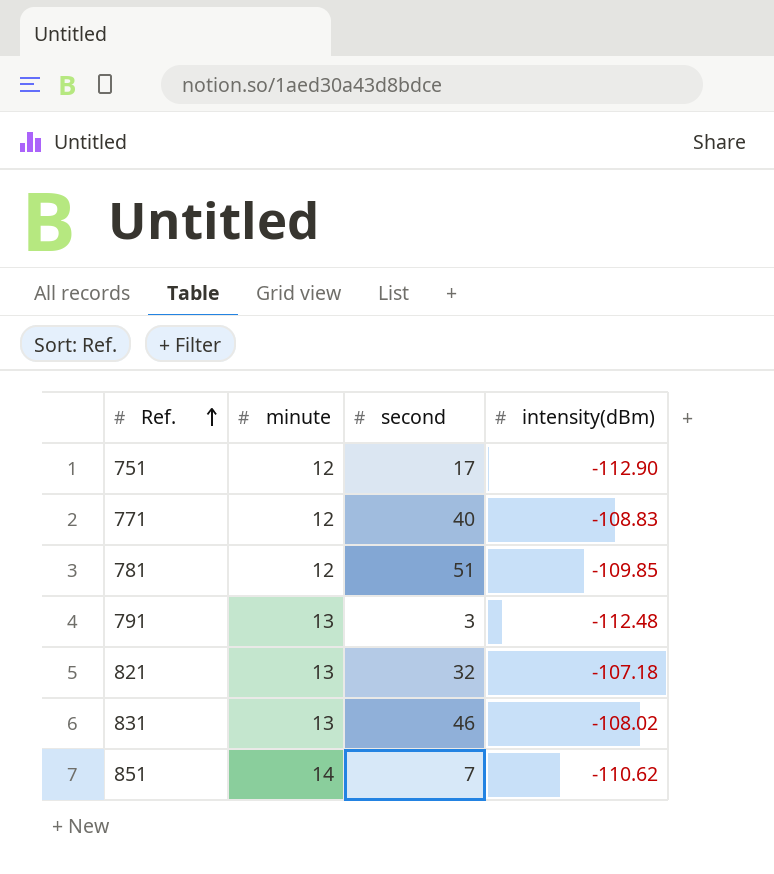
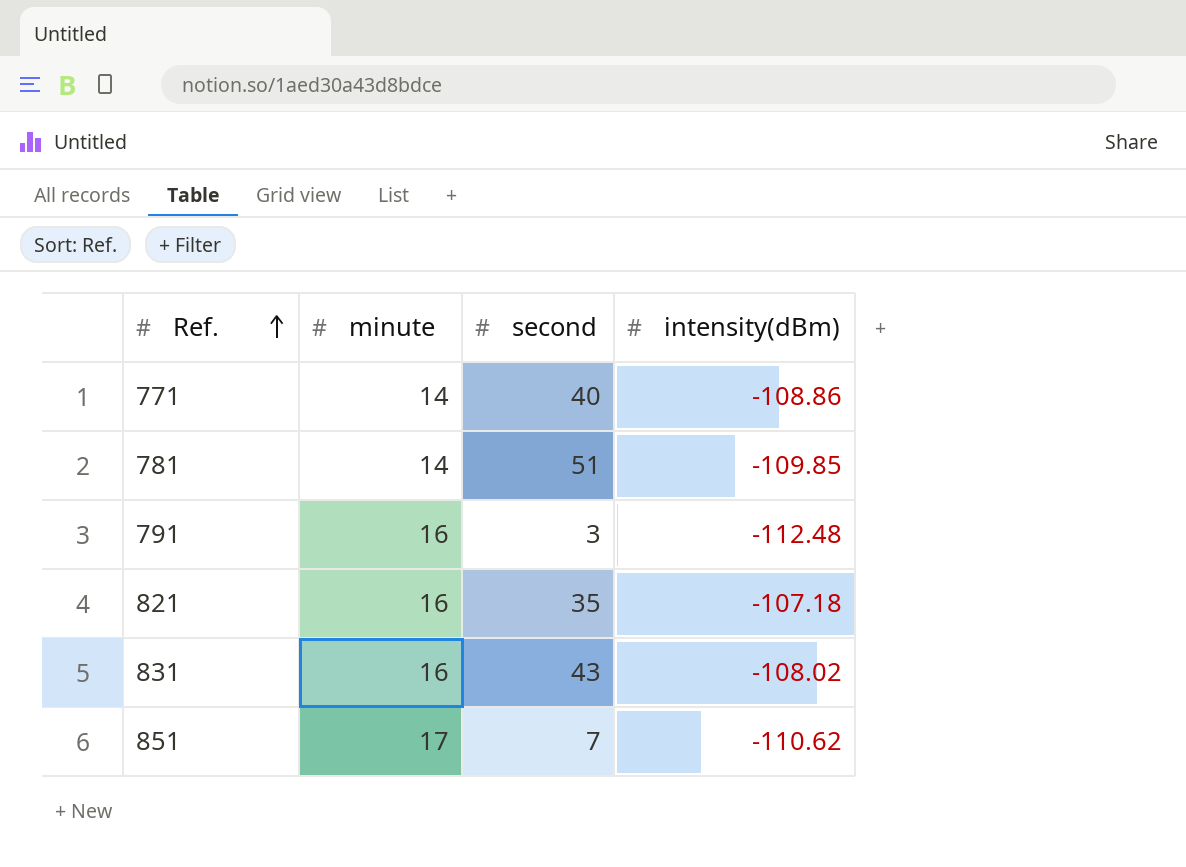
row 751: 12 | 17 | -112.90 -> none
771 | minute: 12 -> 14
771 | intensity(dBm): -108.83 -> -108.86
781 | minute: 12 -> 14
791 | minute: 13 -> 16
821 | minute: 13 -> 16
821 | second: 32 -> 35
831 | minute: 13 -> 16
831 | second: 46 -> 43
851 | minute: 14 -> 17

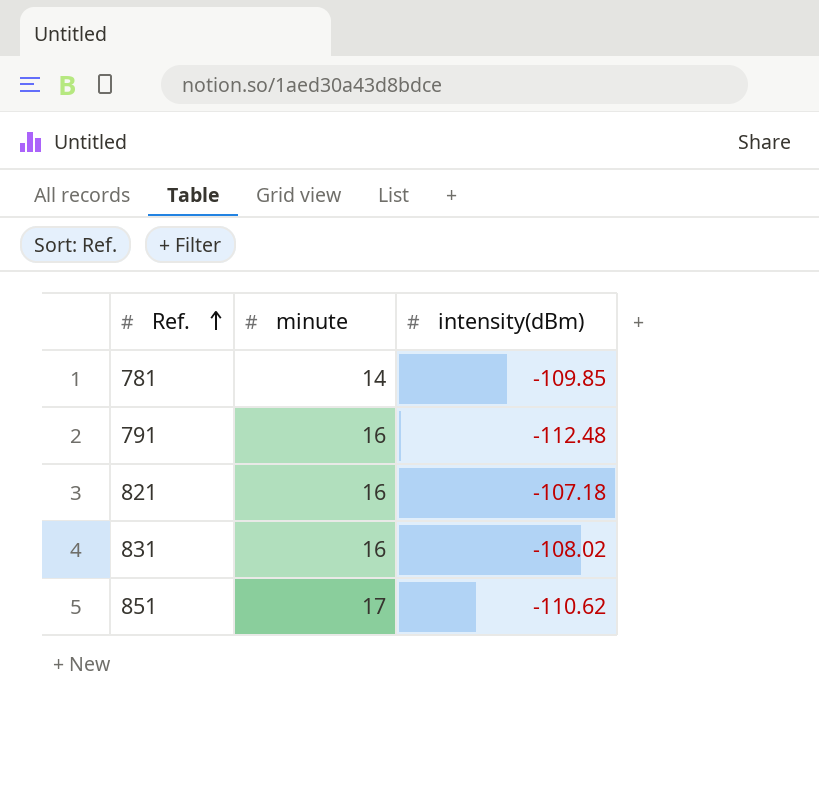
column second | position: 3 -> none
row 771: 14 | 40 | -108.86 -> none

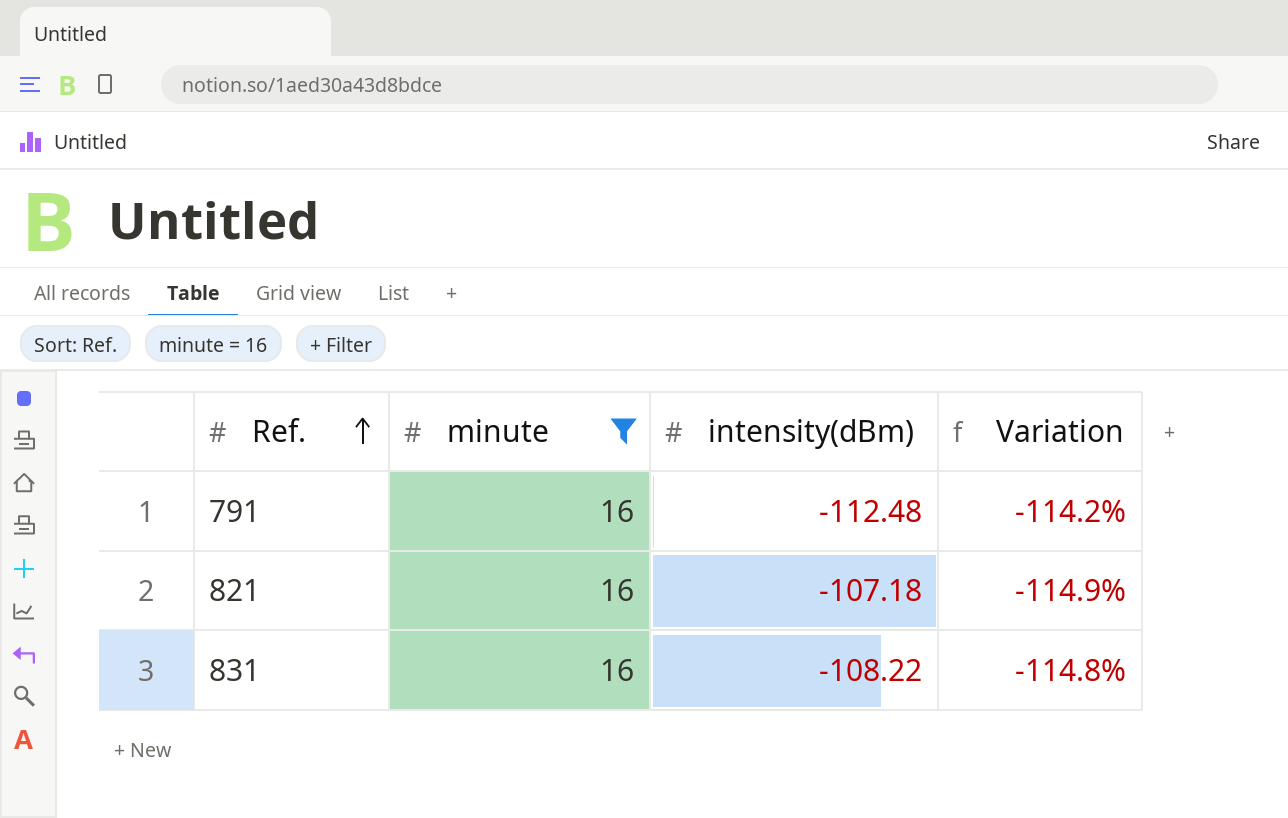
filter: none -> minute = 16
column Variation | formula: none -> ([minute] - [intensity(dBm)]) / [intensity(dBm)]
831 | intensity(dBm): -108.02 -> -108.22

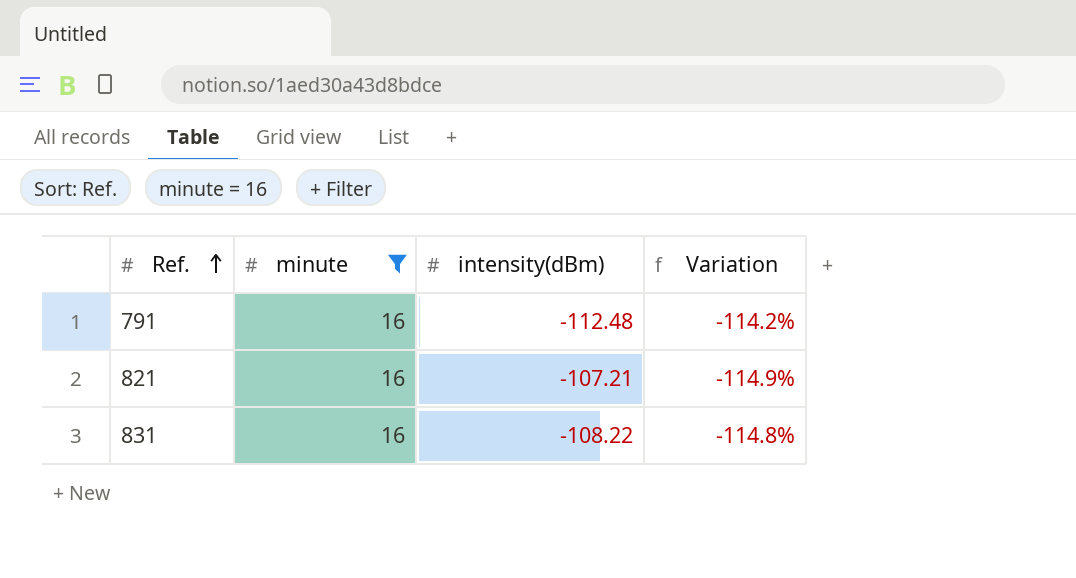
821 | intensity(dBm): -107.18 -> -107.21

